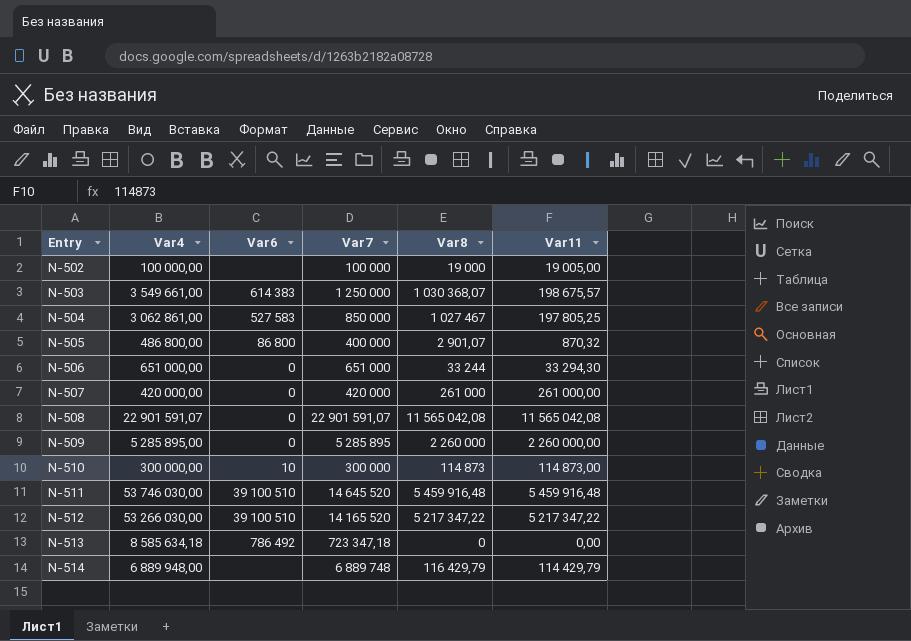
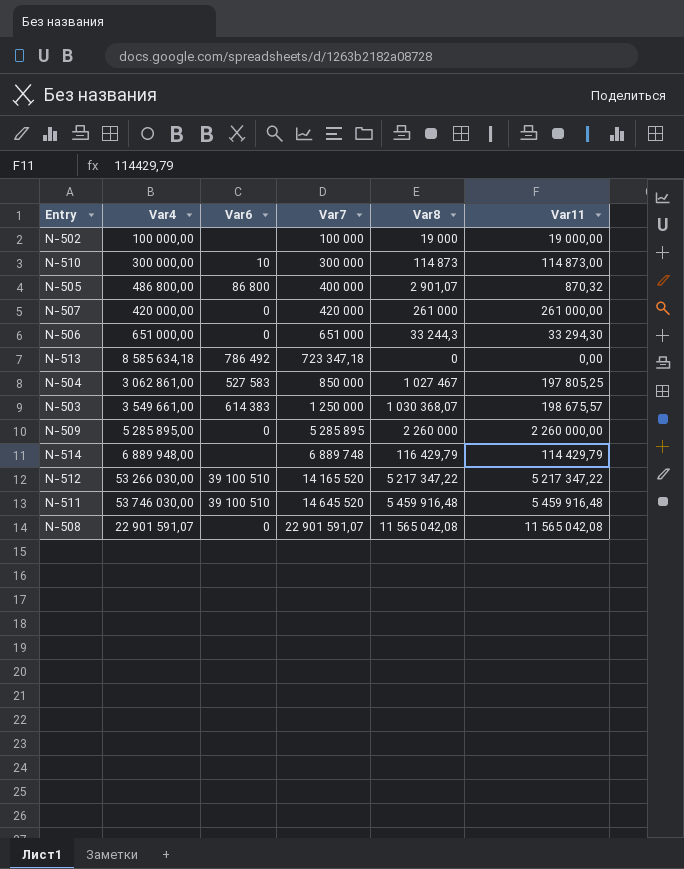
row order: Entry ascending -> Var7 ascending
N-502 | Var11: 19 005,00 -> 19 000,00
N-506 | Var8: 33 244 -> 33 244,3

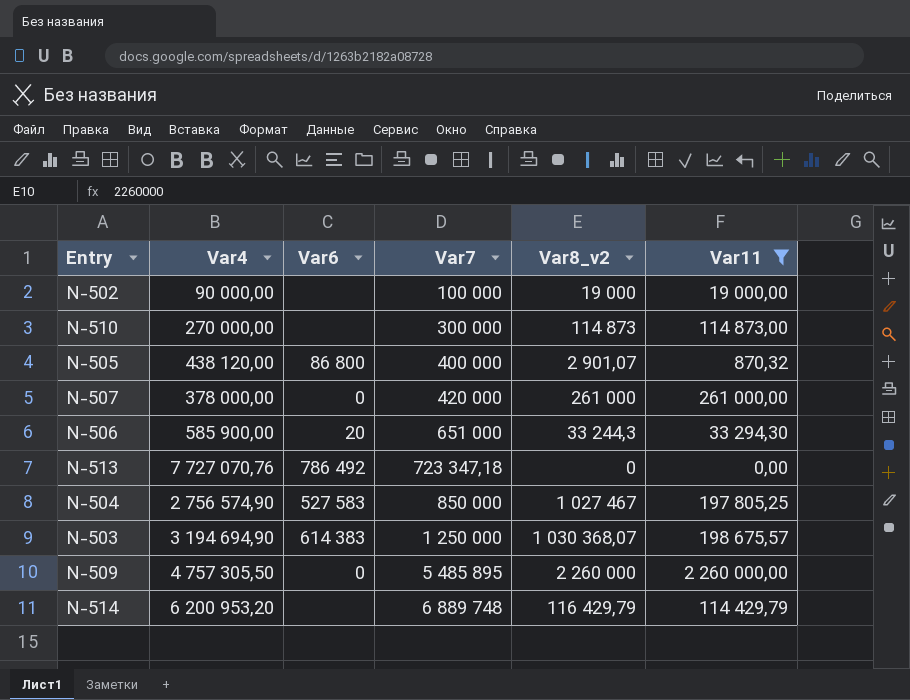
filter: none -> Var11 <= 2 260 000,00
column name: Var8 -> Var8_v2
N-502 | Var4: 100 000,00 -> 90 000,00
N-510 | Var4: 300 000,00 -> 270 000,00
N-510 | Var6: 10 -> none
N-505 | Var4: 486 800,00 -> 438 120,00
N-507 | Var4: 420 000,00 -> 378 000,00
N-506 | Var4: 651 000,00 -> 585 900,00
N-506 | Var6: 0 -> 20
N-513 | Var4: 8 585 634,18 -> 7 727 070,76
N-504 | Var4: 3 062 861,00 -> 2 756 574,90
N-503 | Var4: 3 549 661,00 -> 3 194 694,90
N-509 | Var4: 5 285 895,00 -> 4 757 305,50
N-509 | Var7: 5 285 895 -> 5 485 895
N-514 | Var4: 6 889 948,00 -> 6 200 953,20

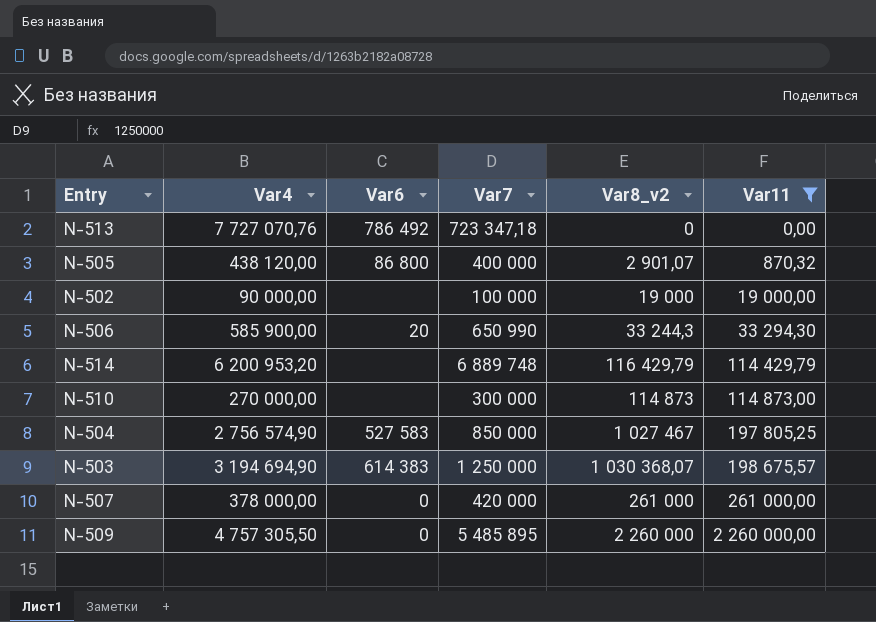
row order: Var7 ascending -> Var11 ascending
N-506 | Var7: 651 000 -> 650 990

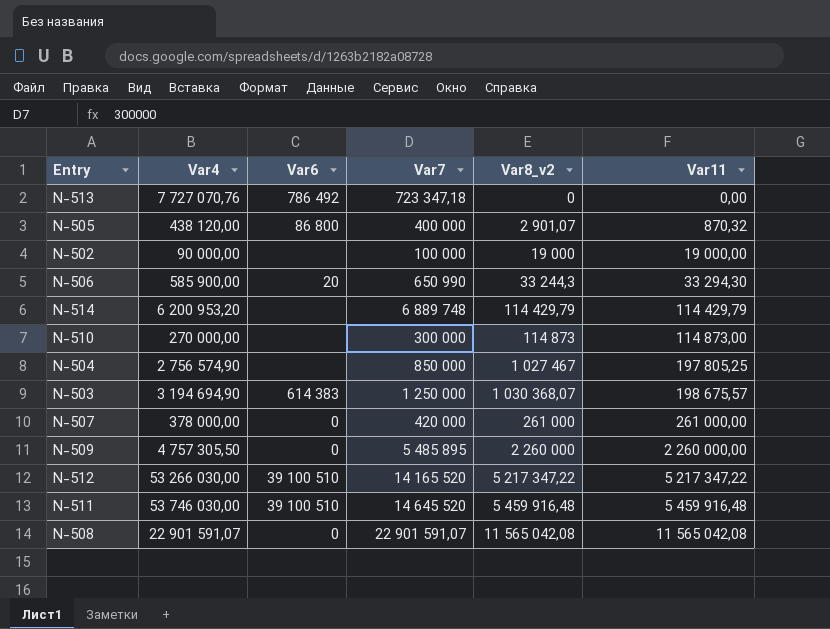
filter: Var11 <= 2 260 000,00 -> none
N-514 | Var8_v2: 116 429,79 -> 114 429,79
N-504 | Var6: 527 583 -> none

